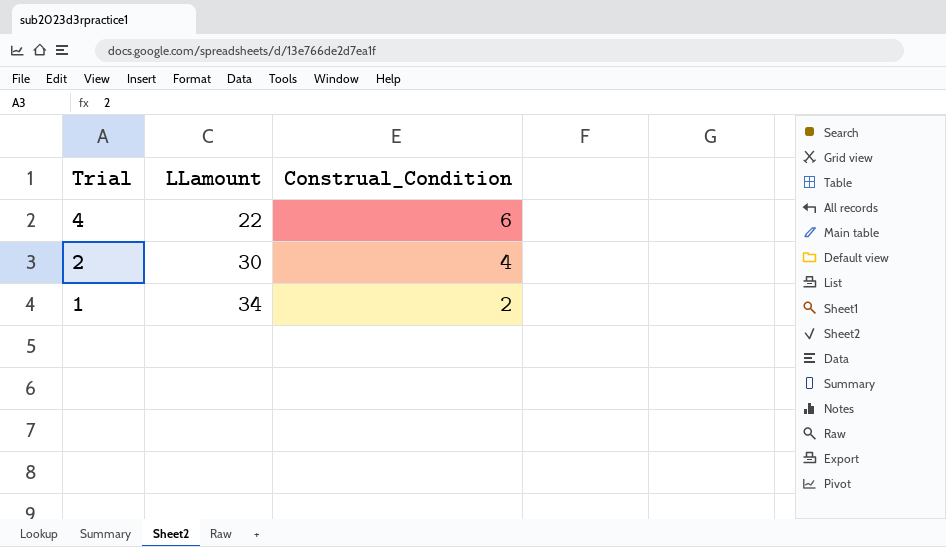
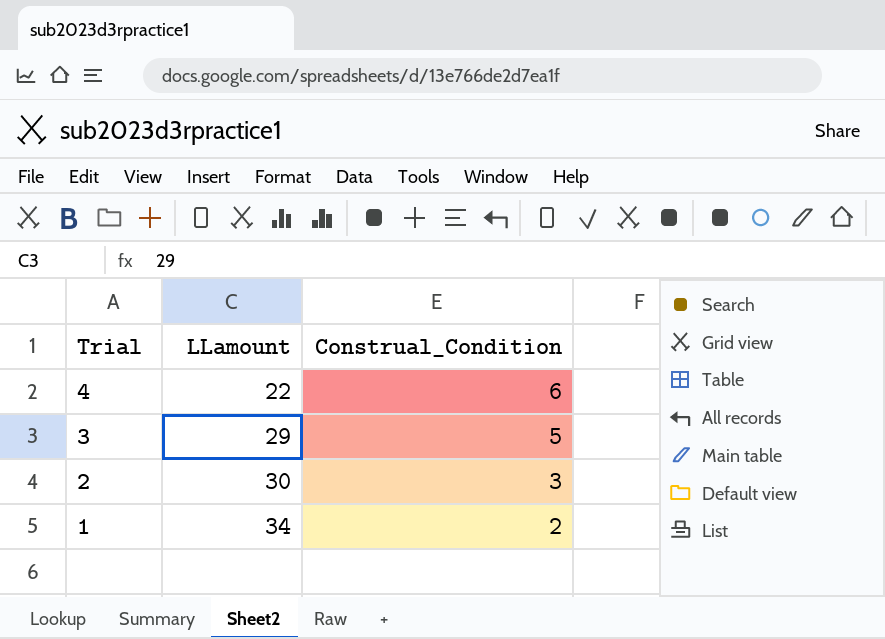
row 3: none -> 29 | 5
2 | Construal_Condition: 4 -> 3

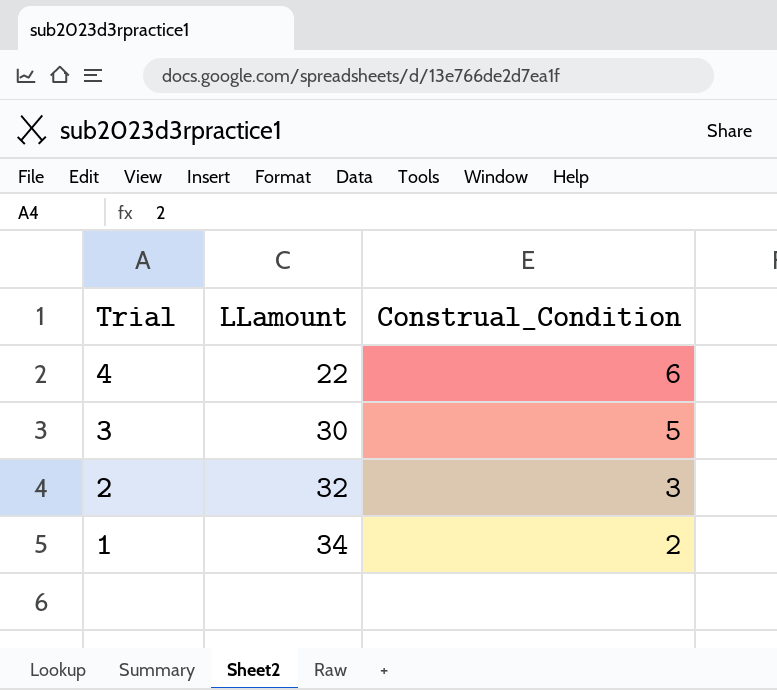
3 | LLamount: 29 -> 30
2 | LLamount: 30 -> 32

